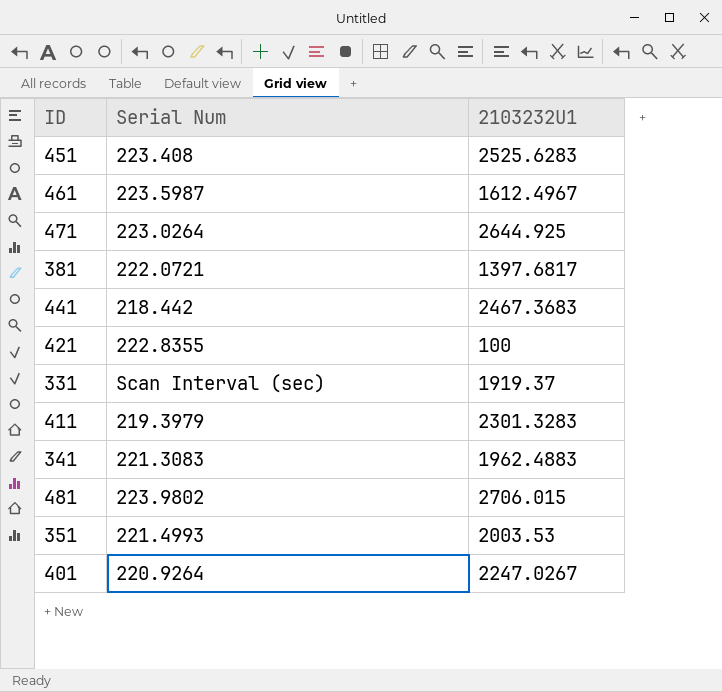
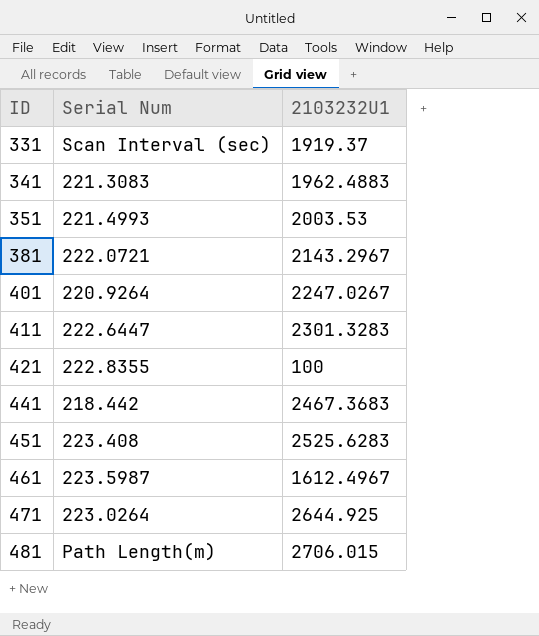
row order: none -> ID ascending
381 | 2103232U1: 1397.6817 -> 2143.2967
411 | Serial Num: 219.3979 -> 222.6447
481 | Serial Num: 223.9802 -> Path Length(m)

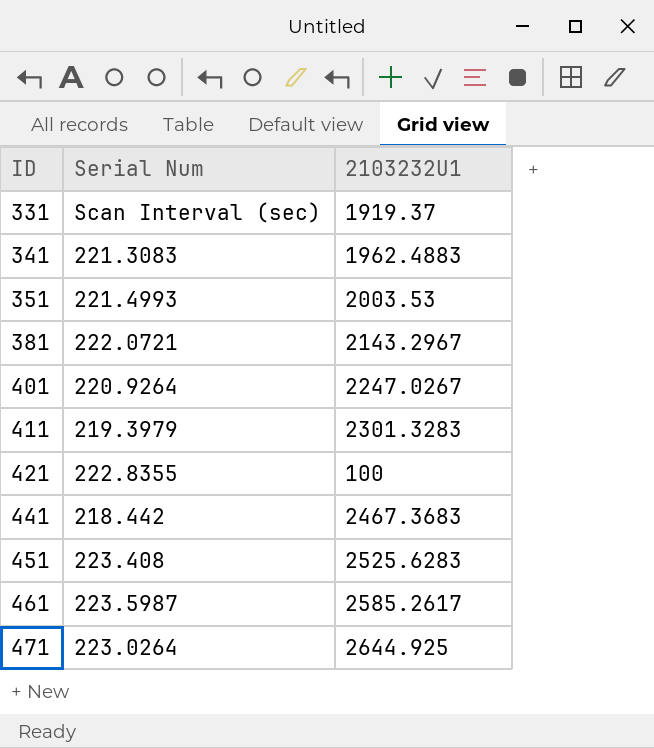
row 481: Path Length(m) | 2706.015 -> none
411 | Serial Num: 222.6447 -> 219.3979
461 | 2103232U1: 1612.4967 -> 2585.2617

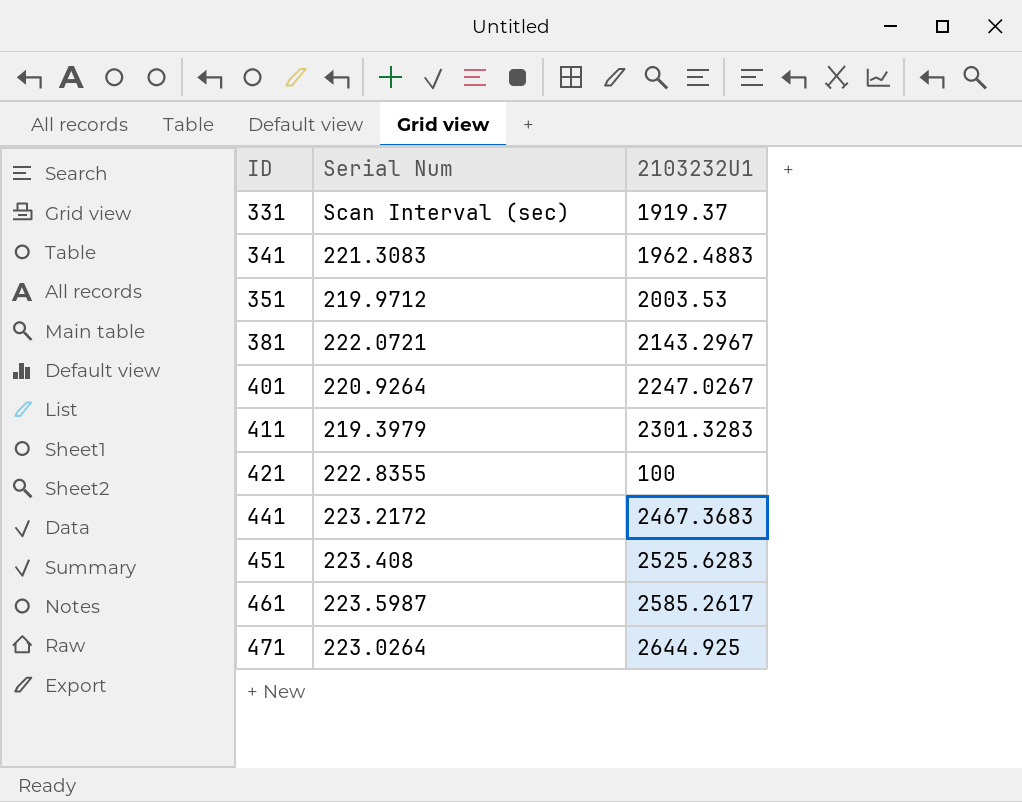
351 | Serial Num: 221.4993 -> 219.9712
441 | Serial Num: 218.442 -> 223.2172

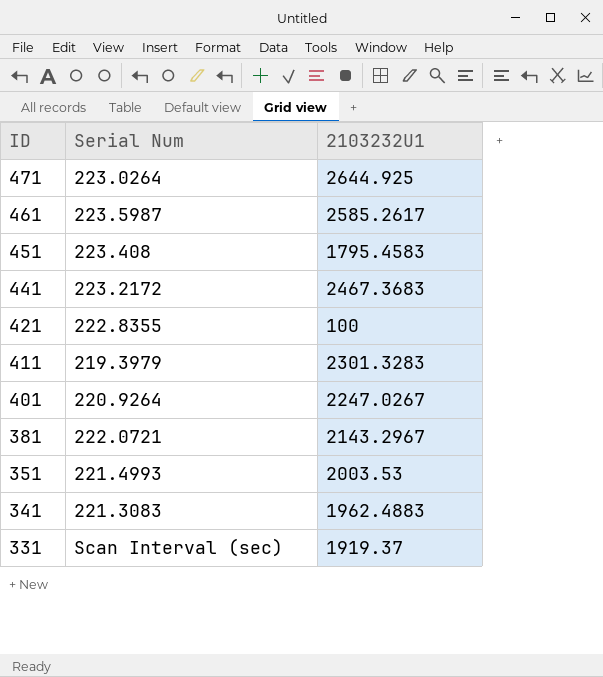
row order: ID ascending -> ID descending
451 | 2103232U1: 2525.6283 -> 1795.4583
351 | Serial Num: 219.9712 -> 221.4993

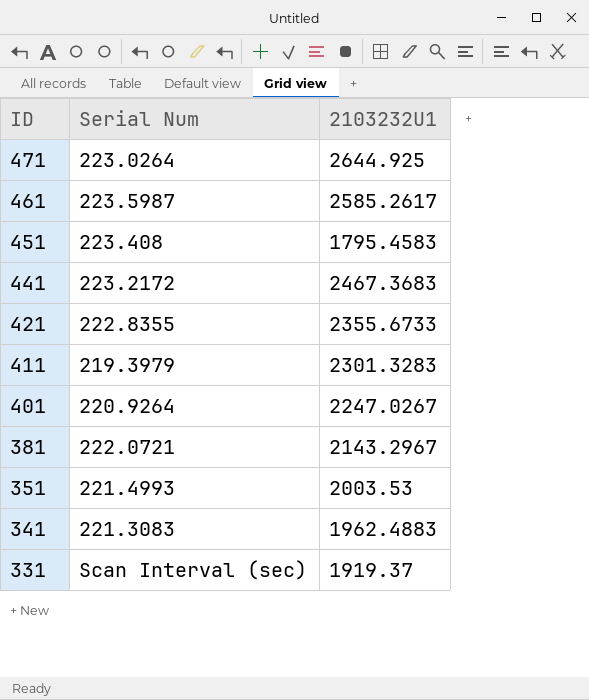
421 | 2103232U1: 100 -> 2355.6733

